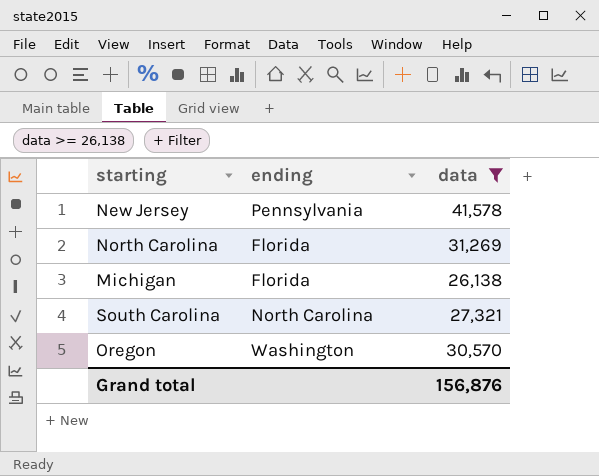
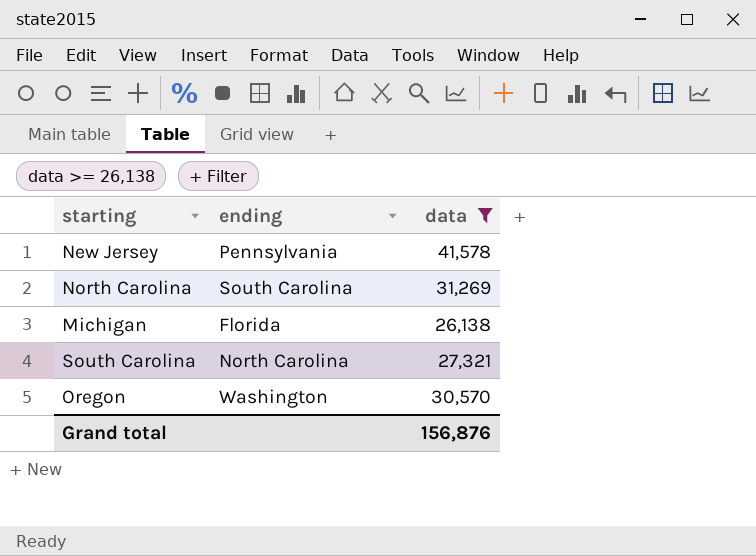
North Carolina | ending: Florida -> South Carolina

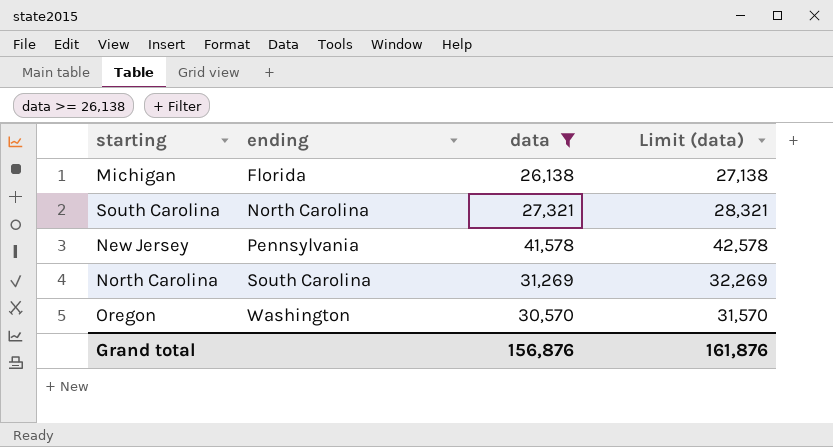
row order: none -> ending ascending
column Limit (data) | formula: none -> [data] + 1000

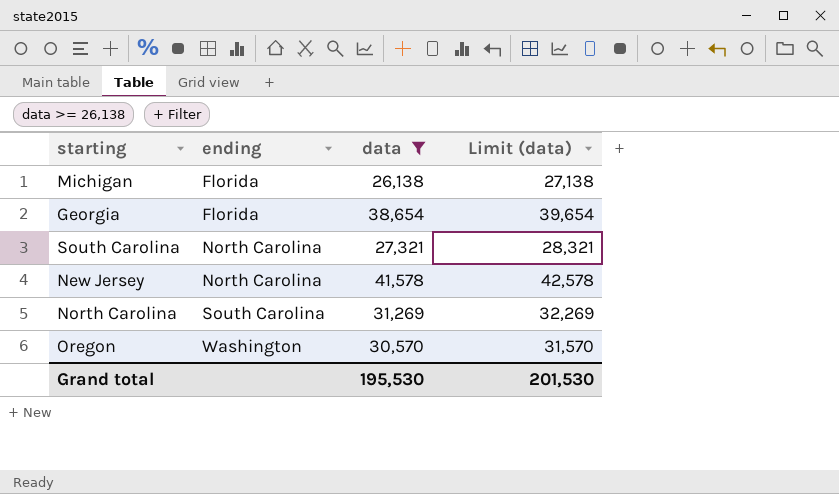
row Georgia: none -> Florida | 38,654 | 39,654
New Jersey | ending: Pennsylvania -> North Carolina
Grand total | data: 156,876 -> 195,530
Grand total | Limit (data): 161,876 -> 201,530

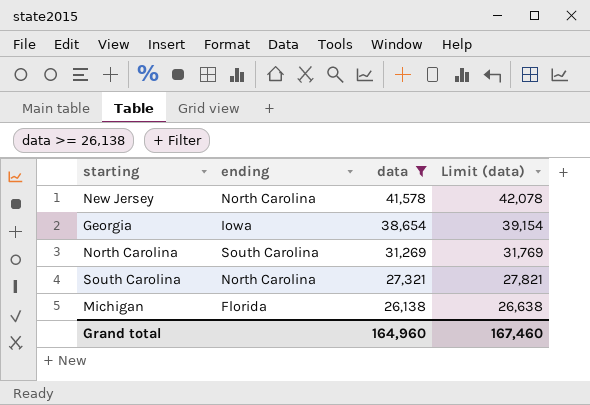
row order: ending ascending -> data descending
column Limit (data) | formula: [data] + 1000 -> [data] + 500
row Oregon: Washington | 30,570 | 31,570 -> none
Georgia | ending: Florida -> Iowa
Grand total | data: 195,530 -> 164,960
Grand total | Limit (data): 201,530 -> 167,460

